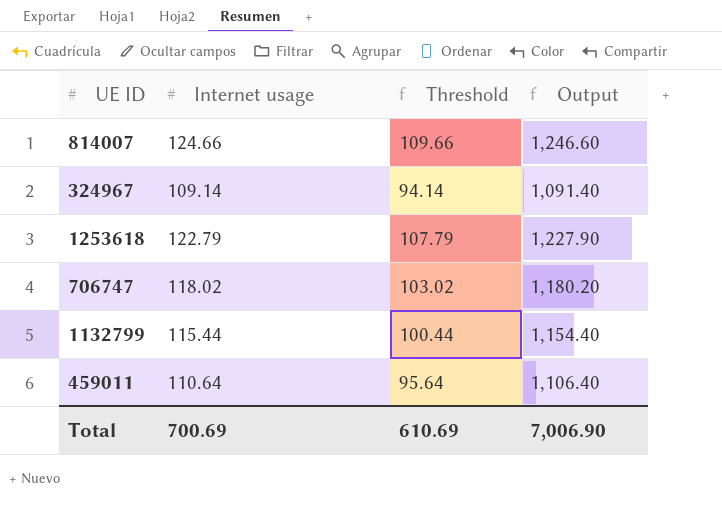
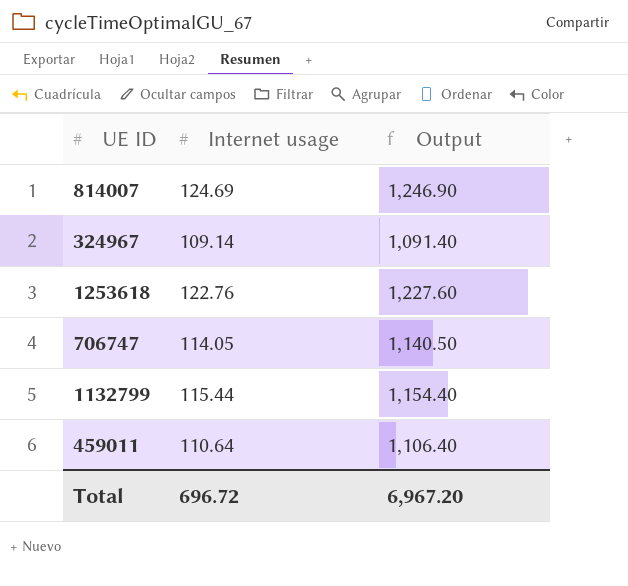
column Threshold | formula: [Internet usage] - 15 -> none
814007 | Internet usage: 124.66 -> 124.69
814007 | Output: 1,246.60 -> 1,246.90
1253618 | Internet usage: 122.79 -> 122.76
1253618 | Output: 1,227.90 -> 1,227.60
706747 | Internet usage: 118.02 -> 114.05
706747 | Output: 1,180.20 -> 1,140.50
Total | Internet usage: 700.69 -> 696.72
Total | Output: 7,006.90 -> 6,967.20

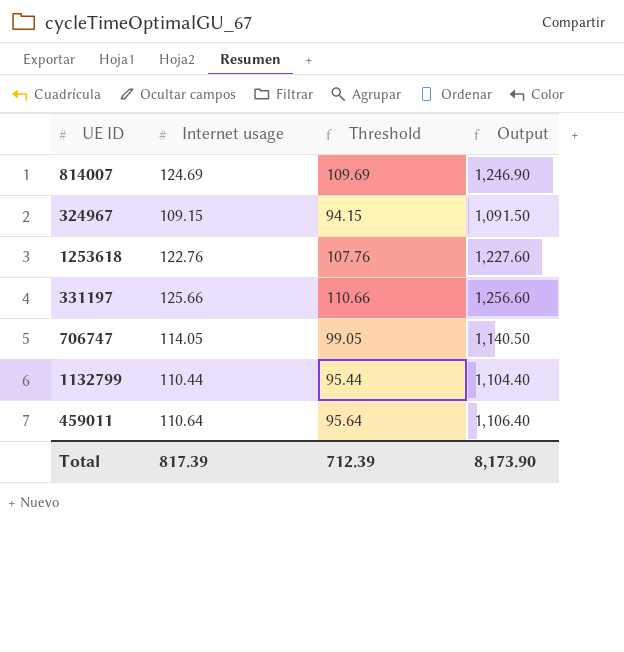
column Threshold | formula: none -> [Internet usage] - 15
324967 | Internet usage: 109.14 -> 109.15
324967 | Output: 1,091.40 -> 1,091.50
row 331197: none -> 125.66 | 110.66 | 1,256.60
1132799 | Internet usage: 115.44 -> 110.44
1132799 | Output: 1,154.40 -> 1,104.40
Total | Internet usage: 696.72 -> 817.39
Total | Output: 6,967.20 -> 8,173.90

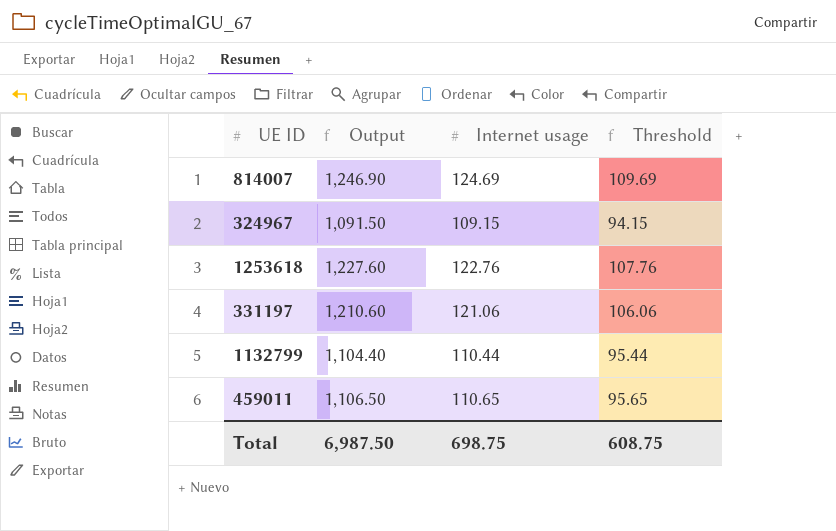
column Output | position: 4 -> 2
row 706747: 114.05 | 99.05 | 1,140.50 -> none
331197 | Output: 1,256.60 -> 1,210.60
331197 | Internet usage: 125.66 -> 121.06
331197 | Threshold: 110.66 -> 106.06
459011 | Output: 1,106.40 -> 1,106.50
459011 | Internet usage: 110.64 -> 110.65
459011 | Threshold: 95.64 -> 95.65
Total | Output: 8,173.90 -> 6,987.50
Total | Internet usage: 817.39 -> 698.75
Total | Threshold: 712.39 -> 608.75

